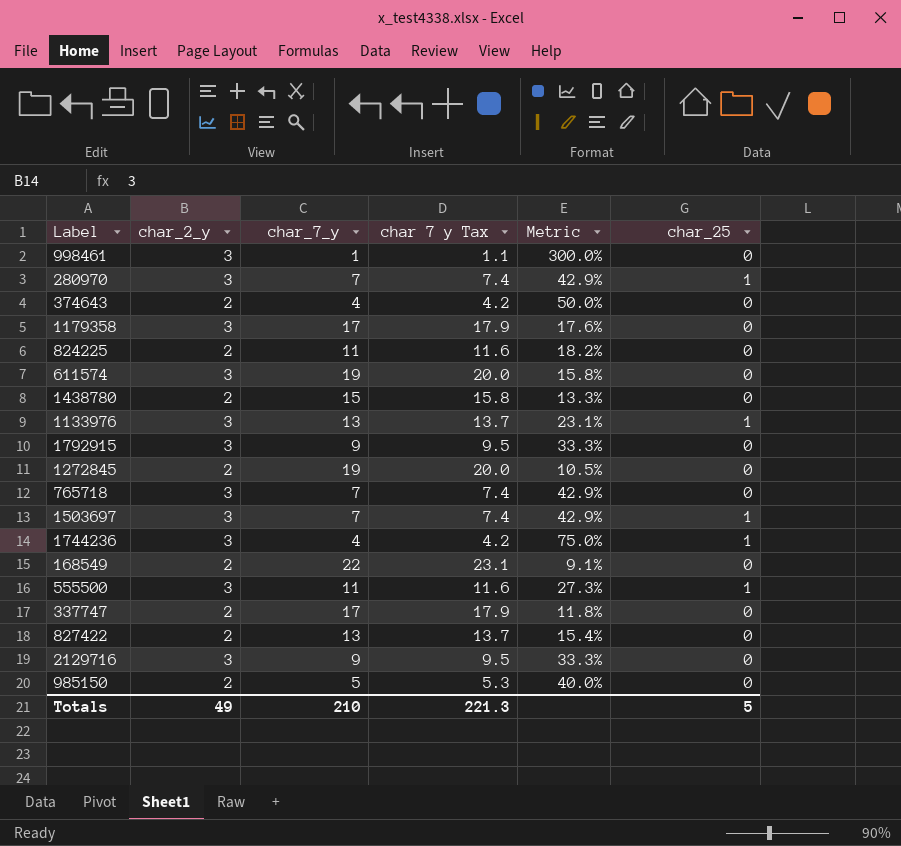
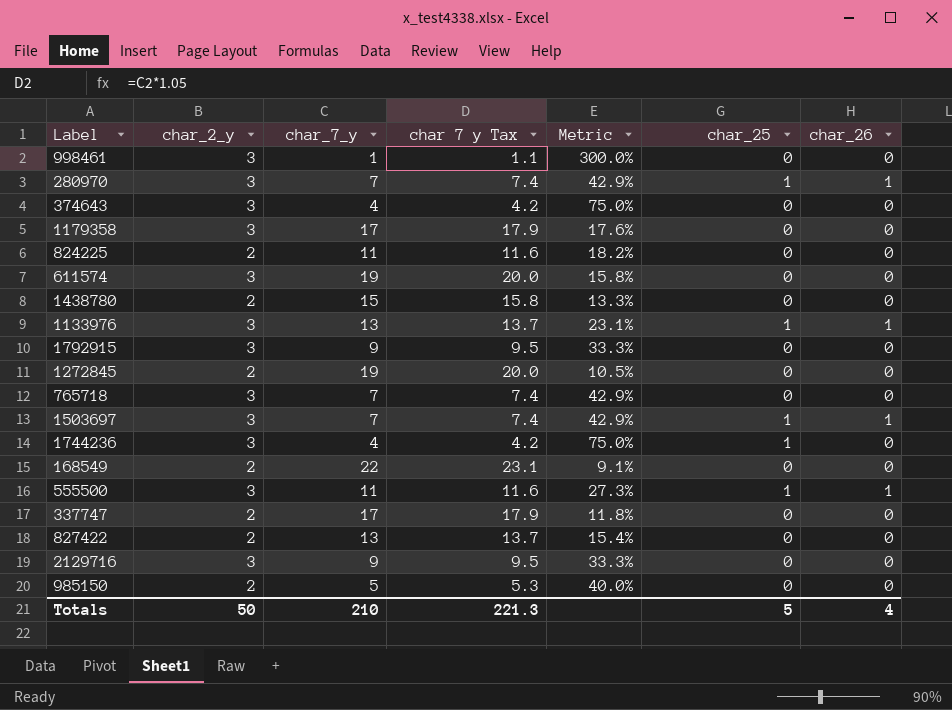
column char_26 | position: none -> 7
374643 | char_2_y: 2 -> 3
374643 | Metric: 50.0% -> 75.0%
Totals | char_2_y: 49 -> 50

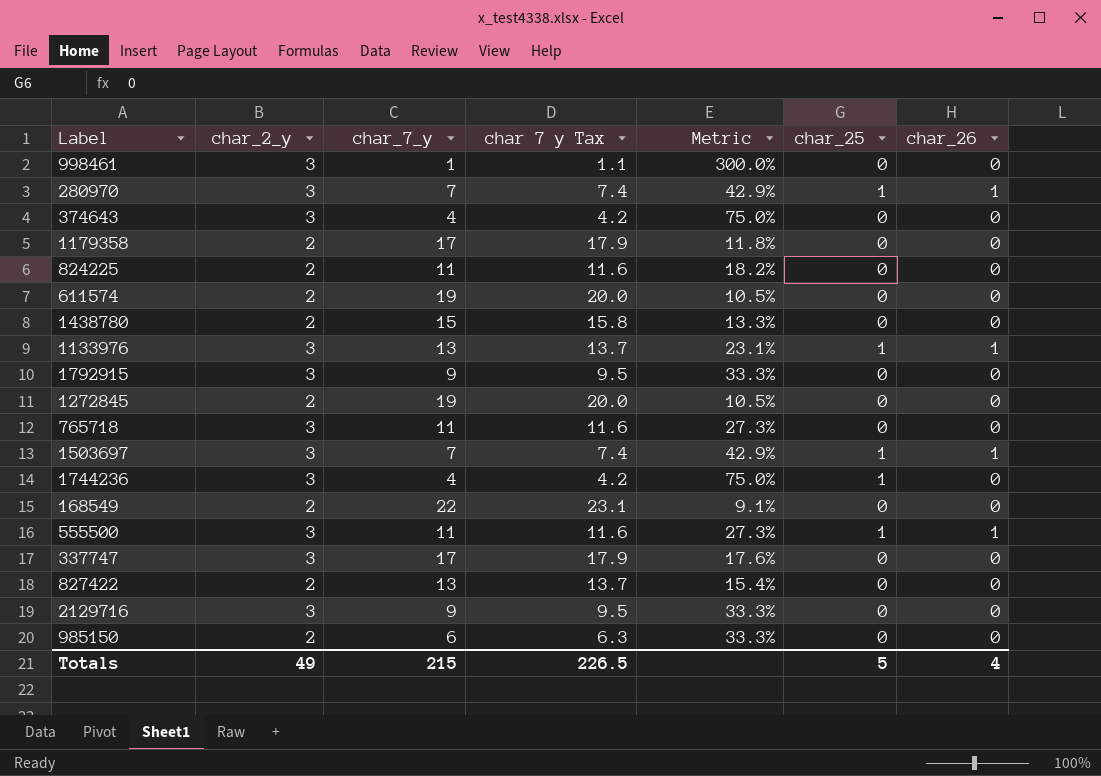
1179358 | char_2_y: 3 -> 2
1179358 | Metric: 17.6% -> 11.8%
611574 | char_2_y: 3 -> 2
611574 | Metric: 15.8% -> 10.5%
765718 | char_7_y: 7 -> 11
765718 | char 7 y Tax: 7.4 -> 11.6
765718 | Metric: 42.9% -> 27.3%
337747 | char_2_y: 2 -> 3
337747 | Metric: 11.8% -> 17.6%
985150 | char_7_y: 5 -> 6
985150 | char 7 y Tax: 5.3 -> 6.3
985150 | Metric: 40.0% -> 33.3%
Totals | char_2_y: 50 -> 49
Totals | char_7_y: 210 -> 215
Totals | char 7 y Tax: 221.3 -> 226.5

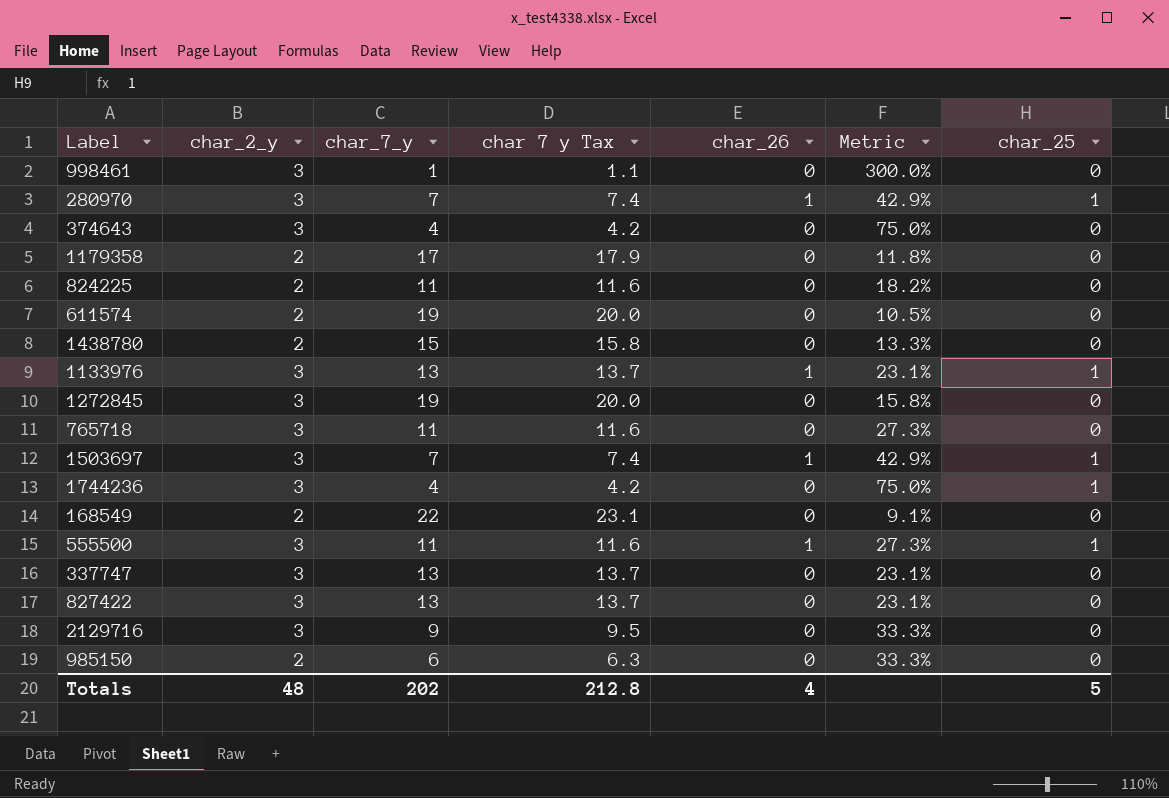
column char_26 | position: 7 -> 5
row 1792915: 3 | 9 | 9.5 | 33.3% | 0 | 0 -> none
1272845 | char_2_y: 2 -> 3
1272845 | Metric: 10.5% -> 15.8%
337747 | char_7_y: 17 -> 13
337747 | char 7 y Tax: 17.9 -> 13.7
337747 | Metric: 17.6% -> 23.1%
827422 | char_2_y: 2 -> 3
827422 | Metric: 15.4% -> 23.1%
Totals | char_2_y: 49 -> 48
Totals | char_7_y: 215 -> 202
Totals | char 7 y Tax: 226.5 -> 212.8

